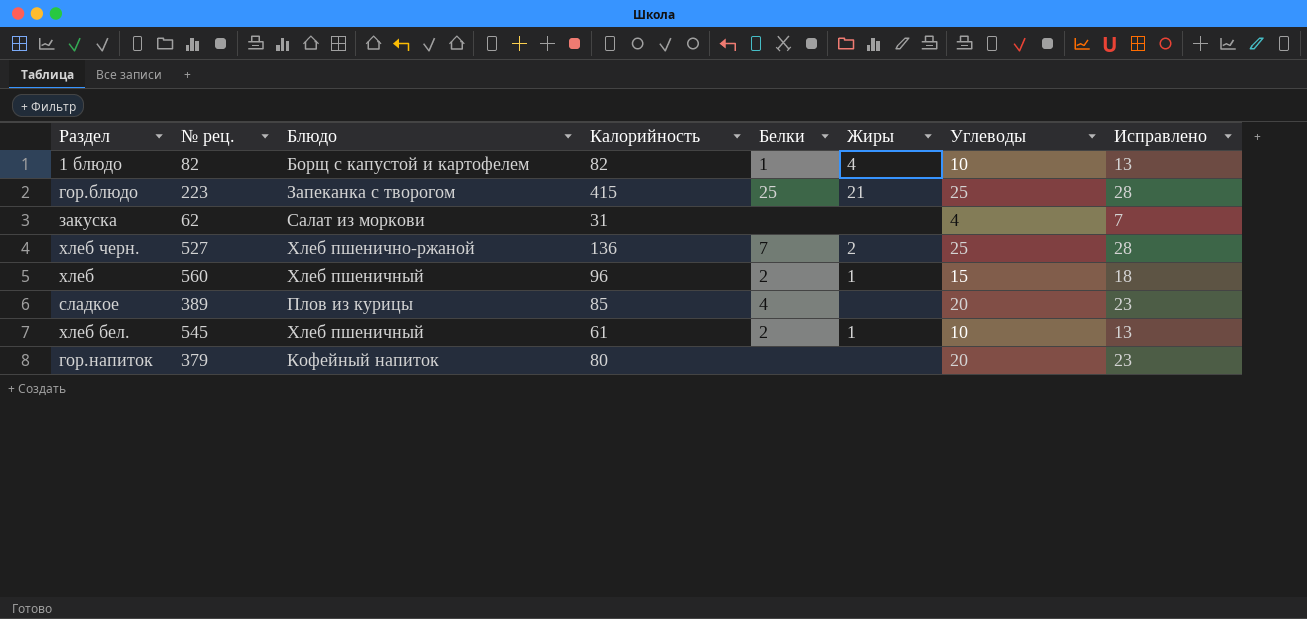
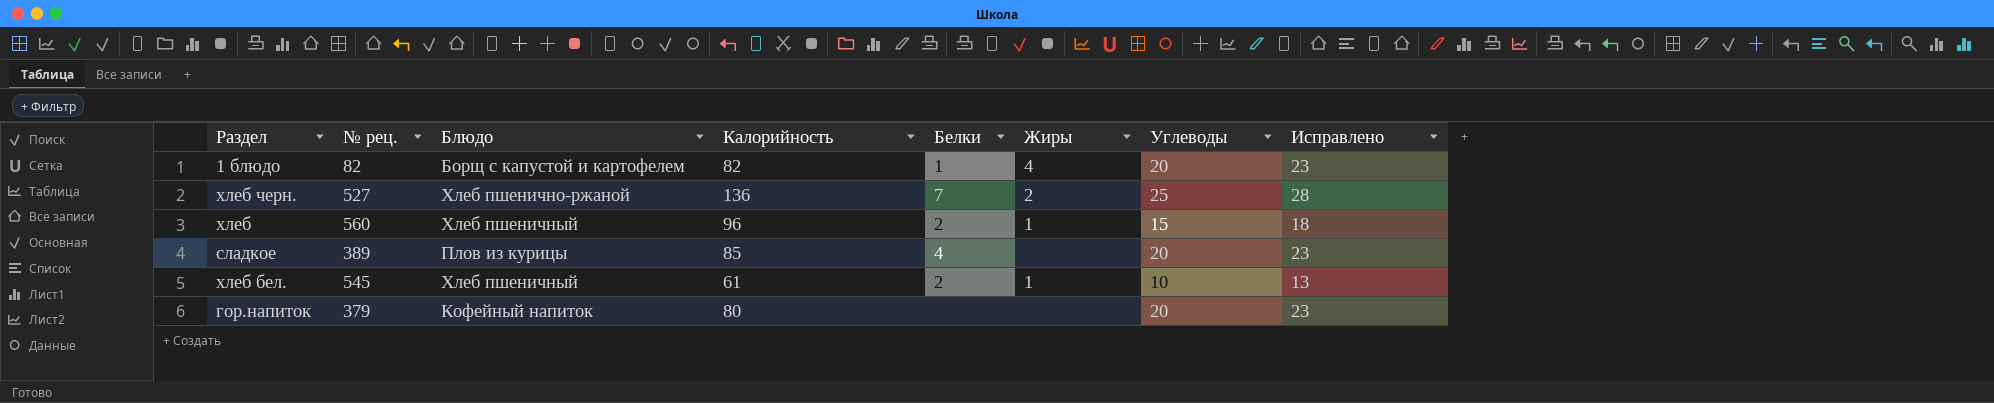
row гор.блюдо: 223 | Запеканка с творогом | 415 | 25 | 21 | 25 | 28 -> none
row закуска: 62 | Салат из моркови | 31 | none | none | 4 | 7 -> none
1 блюдо | Углеводы: 10 -> 20
1 блюдо | Исправлено: 13 -> 23

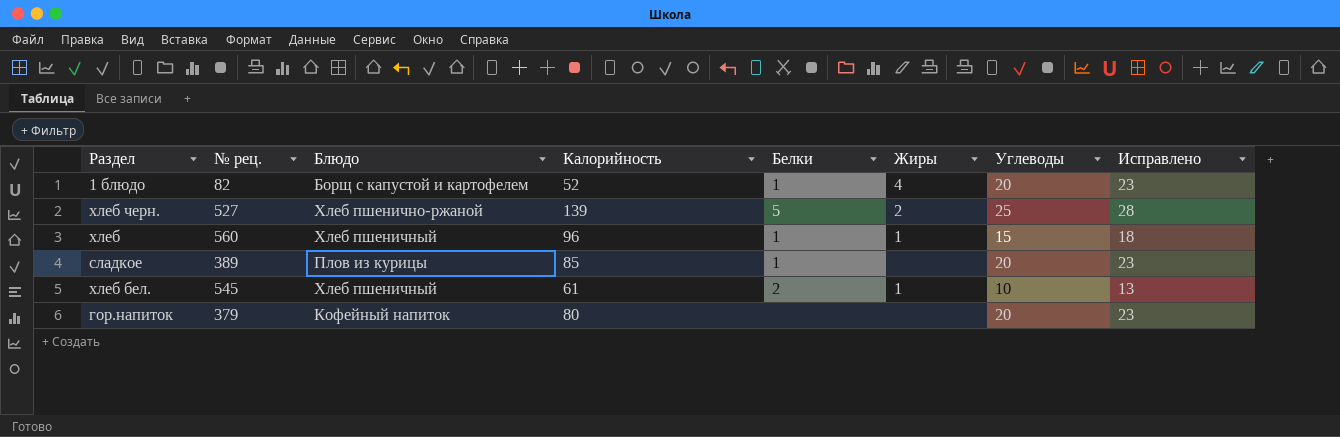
1 блюдо | Калорийность: 82 -> 52
хлеб черн. | Калорийность: 136 -> 139
хлеб черн. | Белки: 7 -> 5
хлеб | Белки: 2 -> 1
сладкое | Белки: 4 -> 1

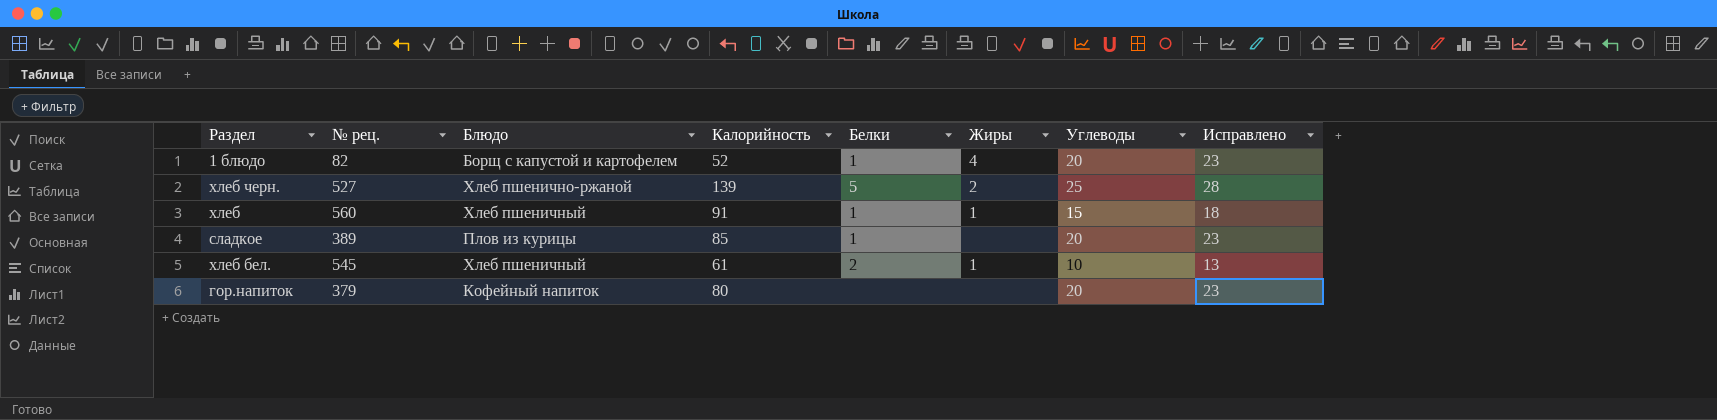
хлеб | Калорийность: 96 -> 91

